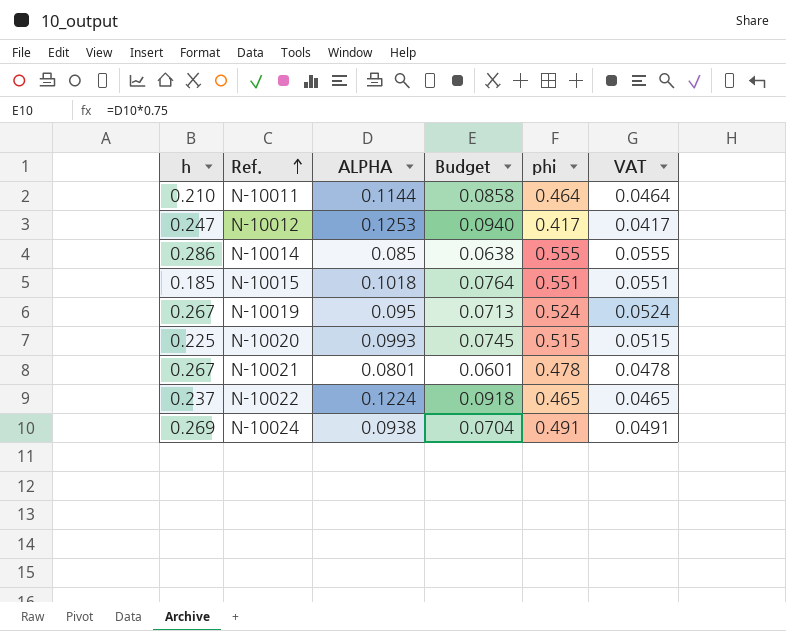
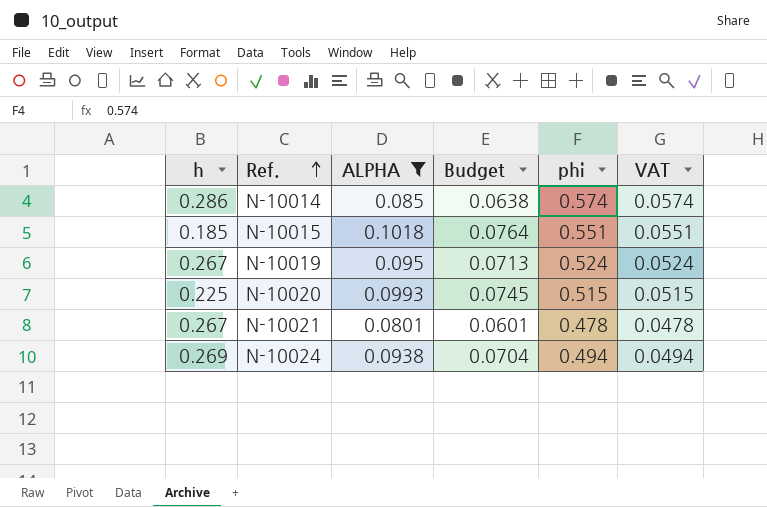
filter: none -> ALPHA <= 0.1018
N-10014 | phi: 0.555 -> 0.574
N-10014 | VAT: 0.0555 -> 0.0574
N-10024 | phi: 0.491 -> 0.494
N-10024 | VAT: 0.0491 -> 0.0494

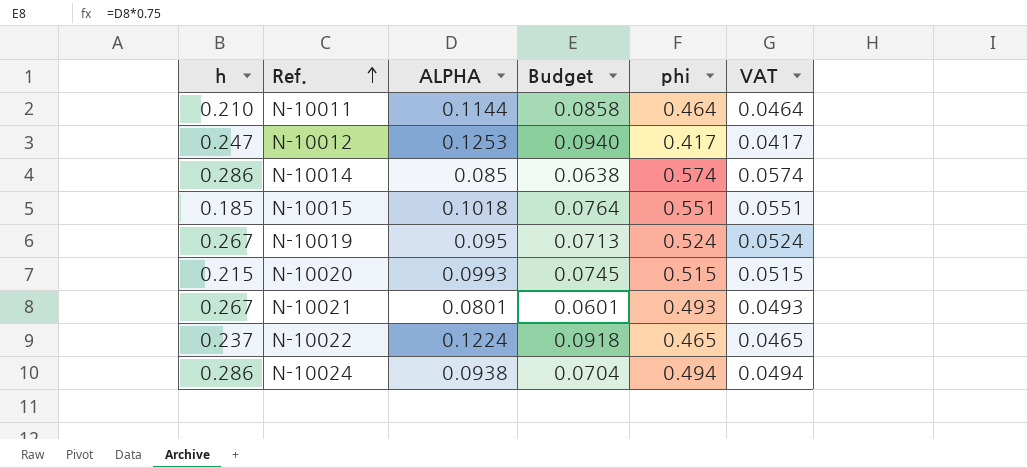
filter: ALPHA <= 0.1018 -> none
N-10020 | h: 0.225 -> 0.215
N-10021 | phi: 0.478 -> 0.493
N-10021 | VAT: 0.0478 -> 0.0493
N-10024 | h: 0.269 -> 0.286

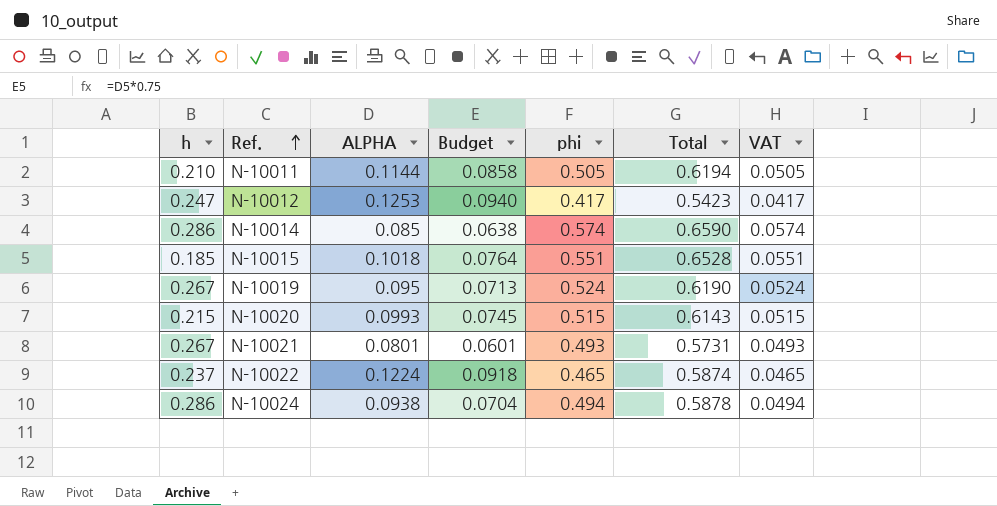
column Total | formula: none -> [ALPHA] + [phi]
N-10011 | phi: 0.464 -> 0.505
N-10011 | VAT: 0.0464 -> 0.0505

